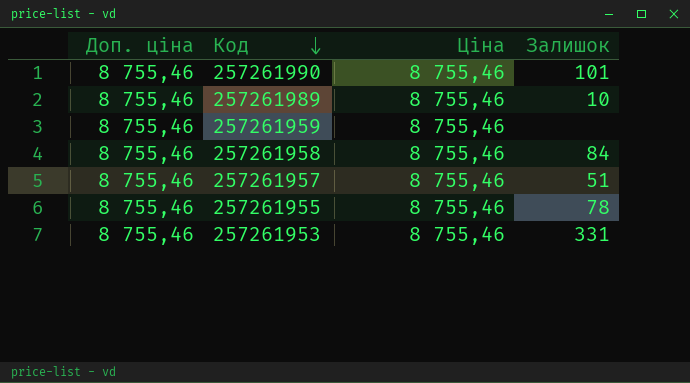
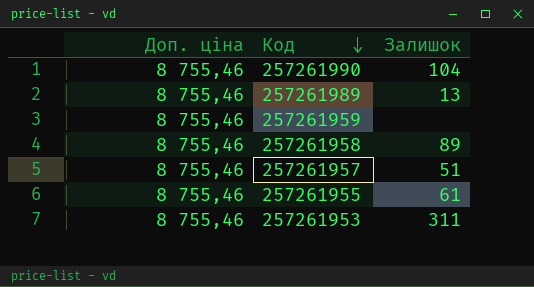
column Ціна | position: 3 -> none
257261990 | Залишок: 101 -> 104
257261989 | Залишок: 10 -> 13
257261958 | Залишок: 84 -> 89
257261955 | Залишок: 78 -> 61
257261953 | Залишок: 331 -> 311

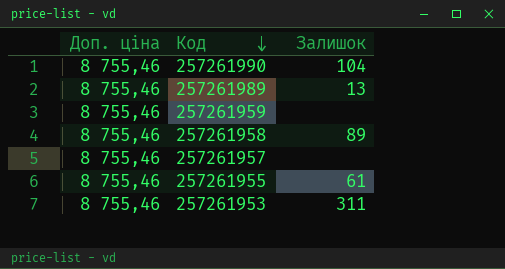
257261957 | Залишок: 51 -> none

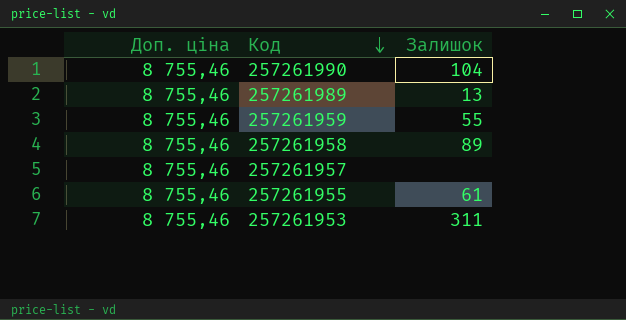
257261959 | Залишок: none -> 55

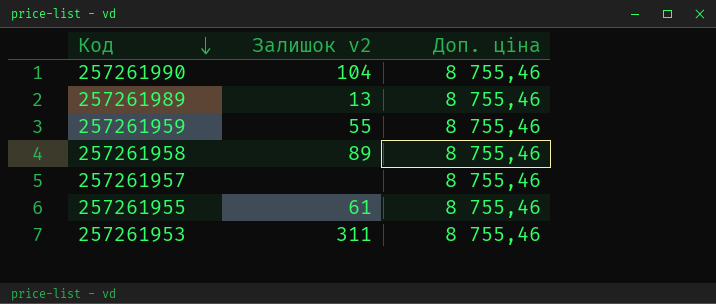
column name: Залишок -> Залишок v2
column Доп. ціна | position: 1 -> 3

